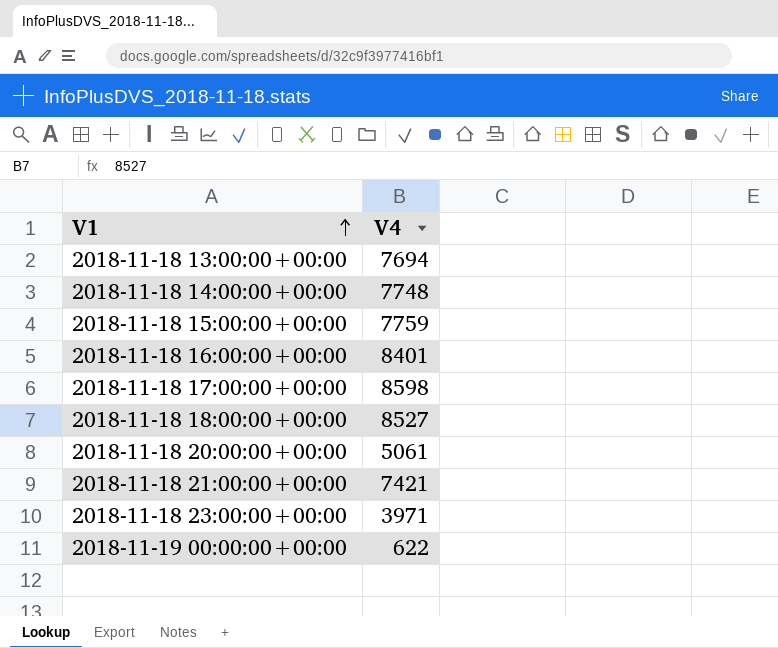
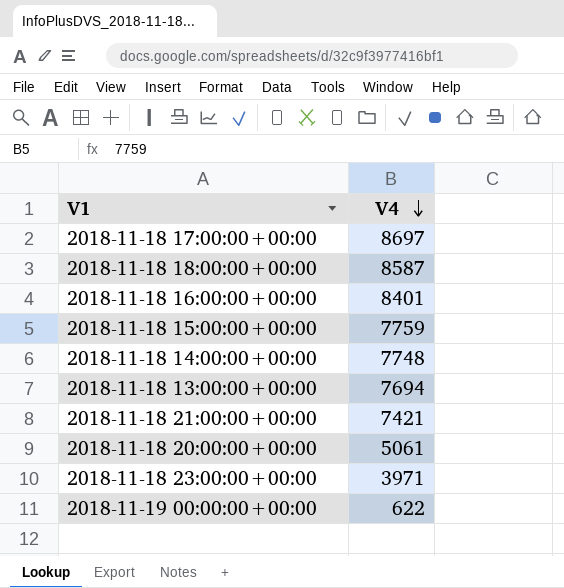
row order: V1 ascending -> V4 descending
2018-11-18 17:00:00+00:00 | V4: 8598 -> 8697
2018-11-18 18:00:00+00:00 | V4: 8527 -> 8587

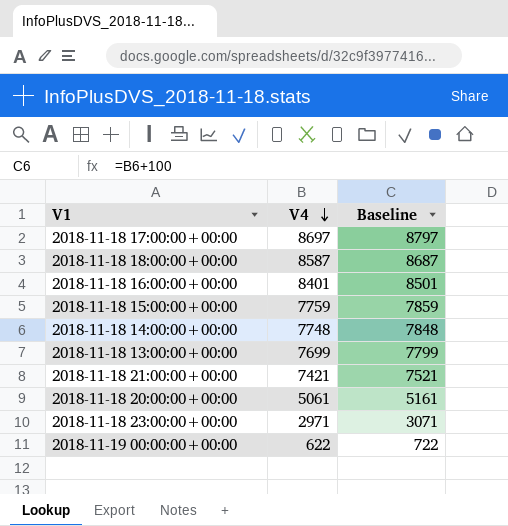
column Baseline | formula: none -> [V4] + 100
2018-11-18 13:00:00+00:00 | V4: 7694 -> 7699
2018-11-18 23:00:00+00:00 | V4: 3971 -> 2971

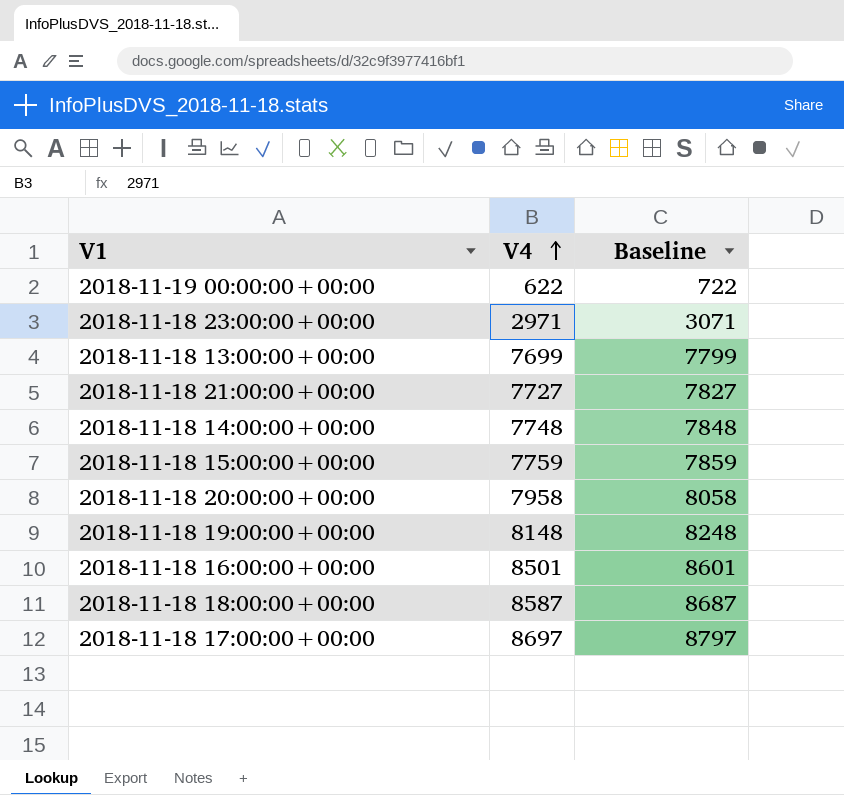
row order: V4 descending -> V4 ascending
2018-11-18 21:00:00+00:00 | V4: 7421 -> 7727
2018-11-18 21:00:00+00:00 | Baseline: 7521 -> 7827
2018-11-18 20:00:00+00:00 | V4: 5061 -> 7958
2018-11-18 20:00:00+00:00 | Baseline: 5161 -> 8058
row 2018-11-18 19:00:00+00:00: none -> 8148 | 8248
2018-11-18 16:00:00+00:00 | V4: 8401 -> 8501
2018-11-18 16:00:00+00:00 | Baseline: 8501 -> 8601

